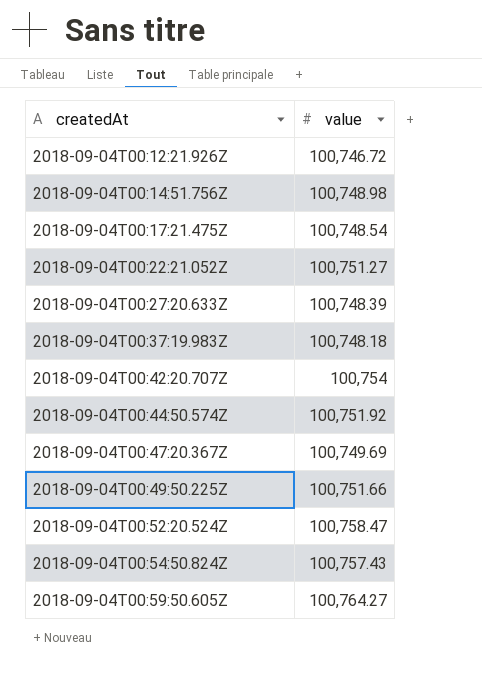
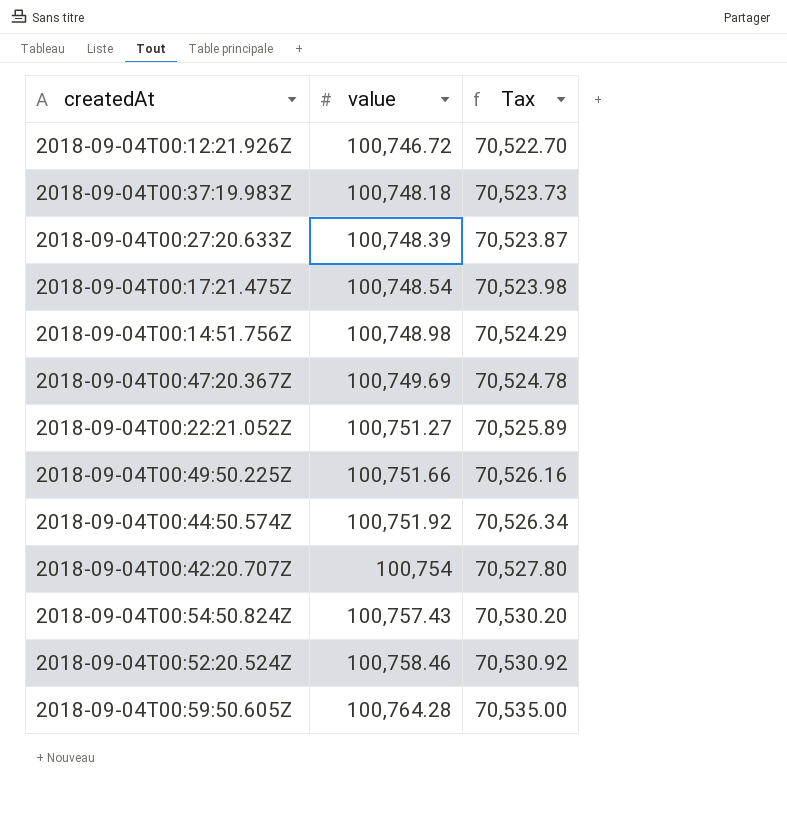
row order: createdAt ascending -> value ascending
column Tax | formula: none -> [value] * 0.7
2018-09-04T00:52:20.524Z | value: 100,758.47 -> 100,758.46
2018-09-04T00:59:50.605Z | value: 100,764.27 -> 100,764.28

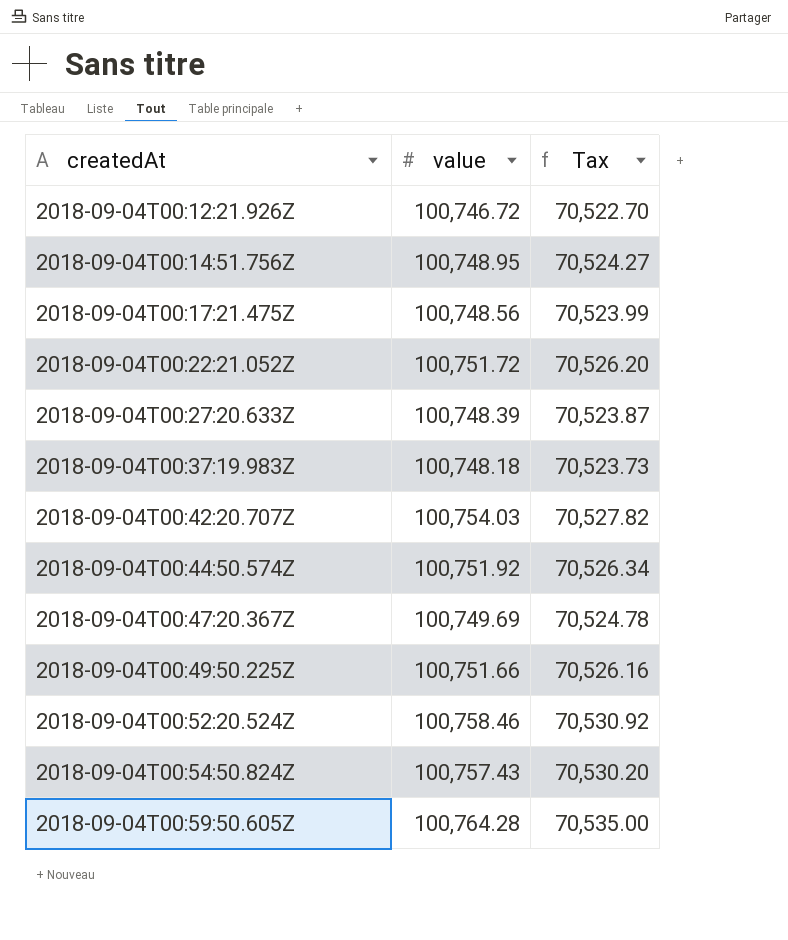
row order: value ascending -> createdAt ascending
2018-09-04T00:14:51.756Z | value: 100,748.98 -> 100,748.95
2018-09-04T00:14:51.756Z | Tax: 70,524.29 -> 70,524.27
2018-09-04T00:17:21.475Z | value: 100,748.54 -> 100,748.56
2018-09-04T00:17:21.475Z | Tax: 70,523.98 -> 70,523.99
2018-09-04T00:22:21.052Z | value: 100,751.27 -> 100,751.72
2018-09-04T00:22:21.052Z | Tax: 70,525.89 -> 70,526.20
2018-09-04T00:42:20.707Z | value: 100,754 -> 100,754.03
2018-09-04T00:42:20.707Z | Tax: 70,527.80 -> 70,527.82

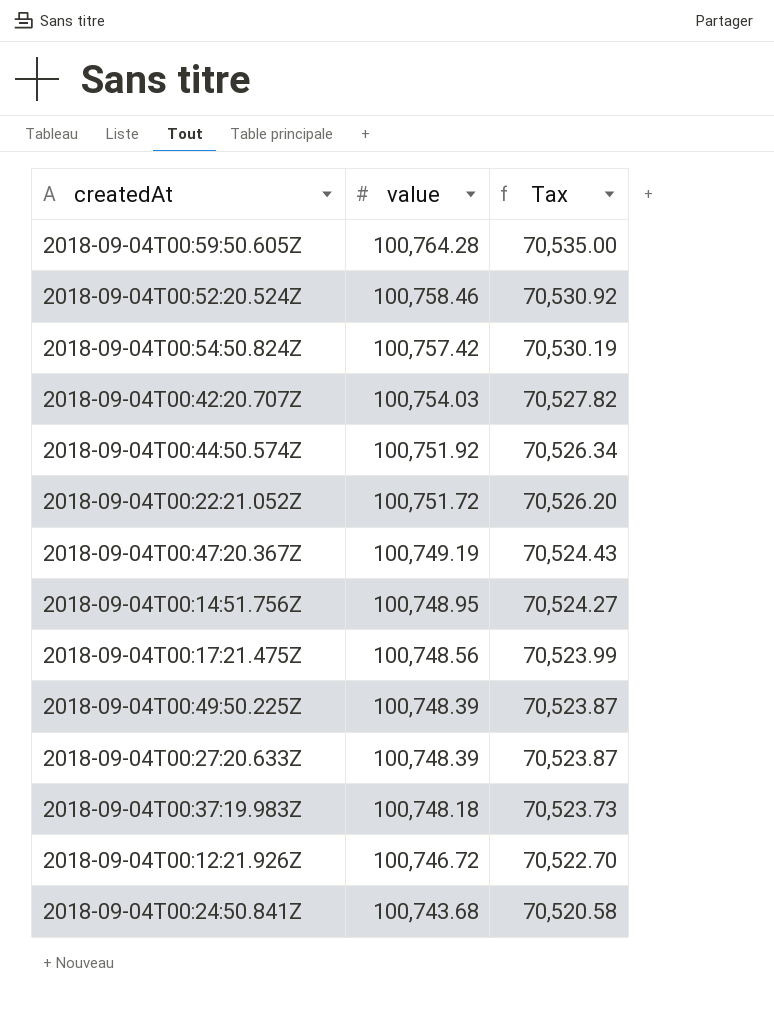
row order: createdAt ascending -> value descending
2018-09-04T00:54:50.824Z | value: 100,757.43 -> 100,757.42
2018-09-04T00:54:50.824Z | Tax: 70,530.20 -> 70,530.19
2018-09-04T00:47:20.367Z | value: 100,749.69 -> 100,749.19
2018-09-04T00:47:20.367Z | Tax: 70,524.78 -> 70,524.43
2018-09-04T00:49:50.225Z | value: 100,751.66 -> 100,748.39
2018-09-04T00:49:50.225Z | Tax: 70,526.16 -> 70,523.87
row 2018-09-04T00:24:50.841Z: none -> 100,743.68 | 70,520.58

